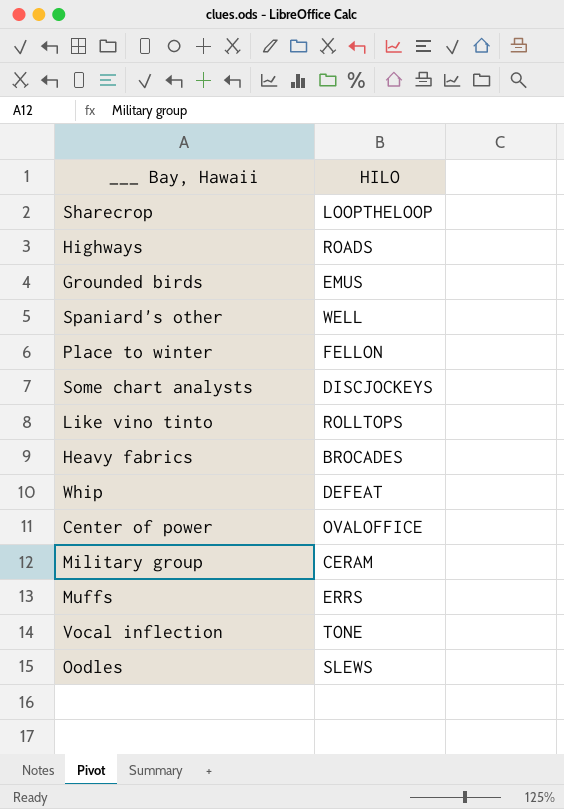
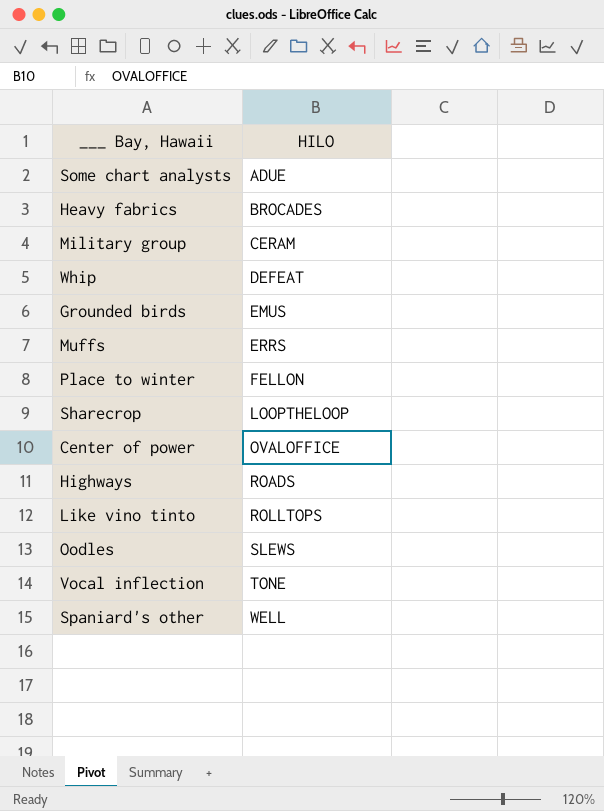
row order: none -> HILO ascending
Some chart analysts | HILO: DISCJOCKEYS -> ADUE

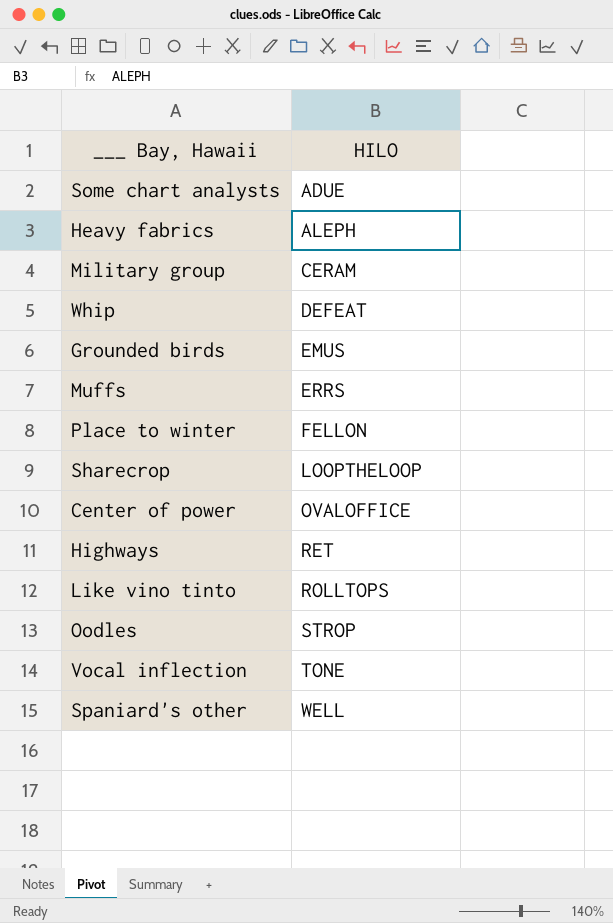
Heavy fabrics | HILO: BROCADES -> ALEPH
Highways | HILO: ROADS -> RET
Oodles | HILO: SLEWS -> STROP

